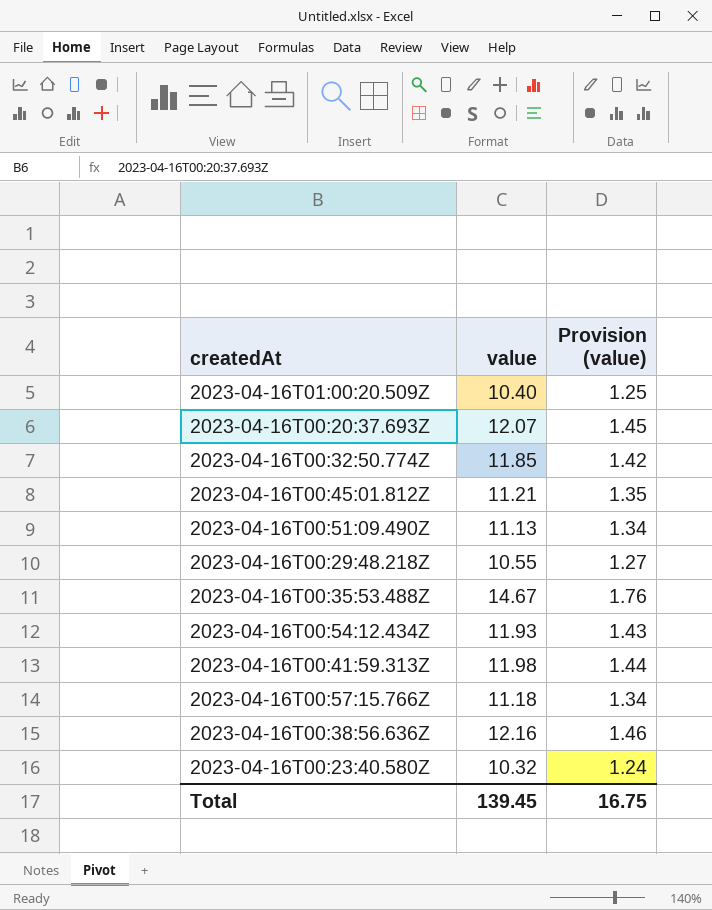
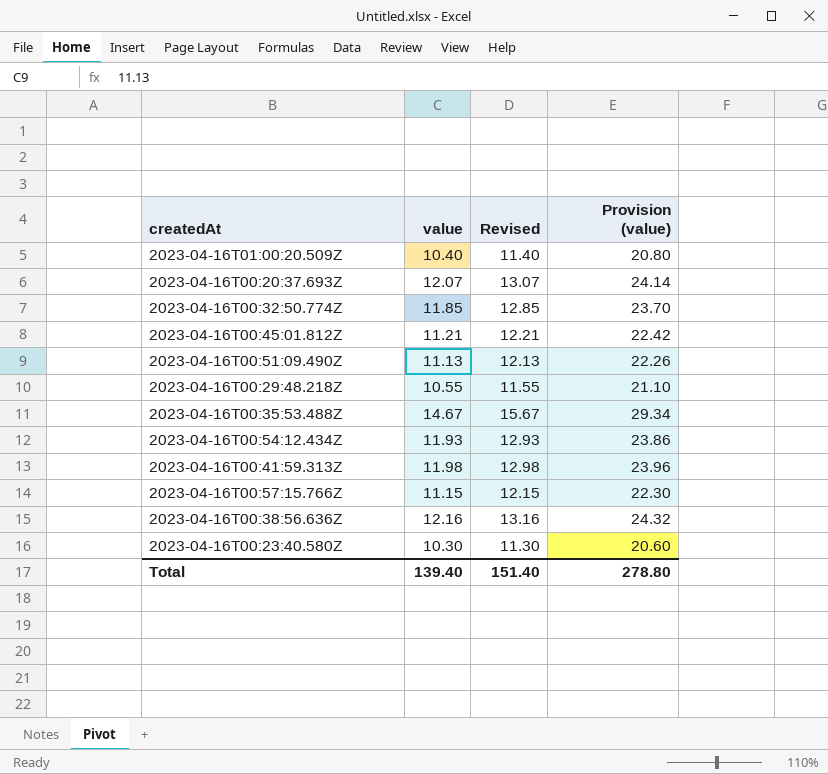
column Revised | formula: none -> [value] + 1
column Provision (value) | formula: [value] * 0.12 -> [value] * 2
2023-04-16T00:57:15.766Z | value: 11.18 -> 11.15
2023-04-16T00:23:40.580Z | value: 10.32 -> 10.30
Total | value: 139.45 -> 139.40
Total | Provision (value): 16.75 -> 278.80

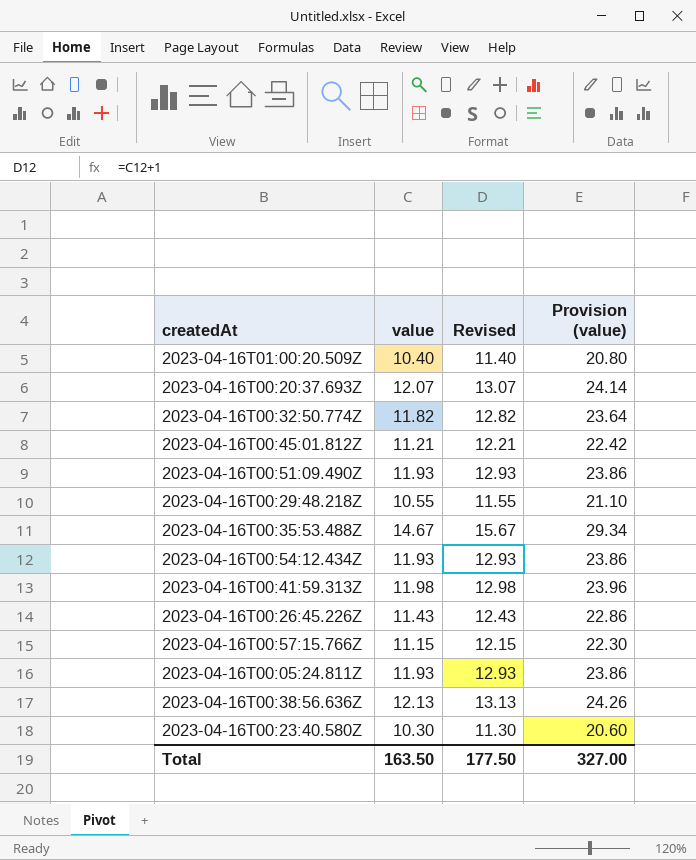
2023-04-16T00:32:50.774Z | value: 11.85 -> 11.82
2023-04-16T00:32:50.774Z | Revised: 12.85 -> 12.82
2023-04-16T00:32:50.774Z | Provision (value): 23.70 -> 23.64
2023-04-16T00:51:09.490Z | value: 11.13 -> 11.93
2023-04-16T00:51:09.490Z | Revised: 12.13 -> 12.93
2023-04-16T00:51:09.490Z | Provision (value): 22.26 -> 23.86
row 2023-04-16T00:26:45.226Z: none -> 11.43 | 12.43 | 22.86
row 2023-04-16T00:05:24.811Z: none -> 11.93 | 12.93 | 23.86
2023-04-16T00:38:56.636Z | value: 12.16 -> 12.13
2023-04-16T00:38:56.636Z | Revised: 13.16 -> 13.13
2023-04-16T00:38:56.636Z | Provision (value): 24.32 -> 24.26
Total | value: 139.40 -> 163.50
Total | Revised: 151.40 -> 177.50
Total | Provision (value): 278.80 -> 327.00

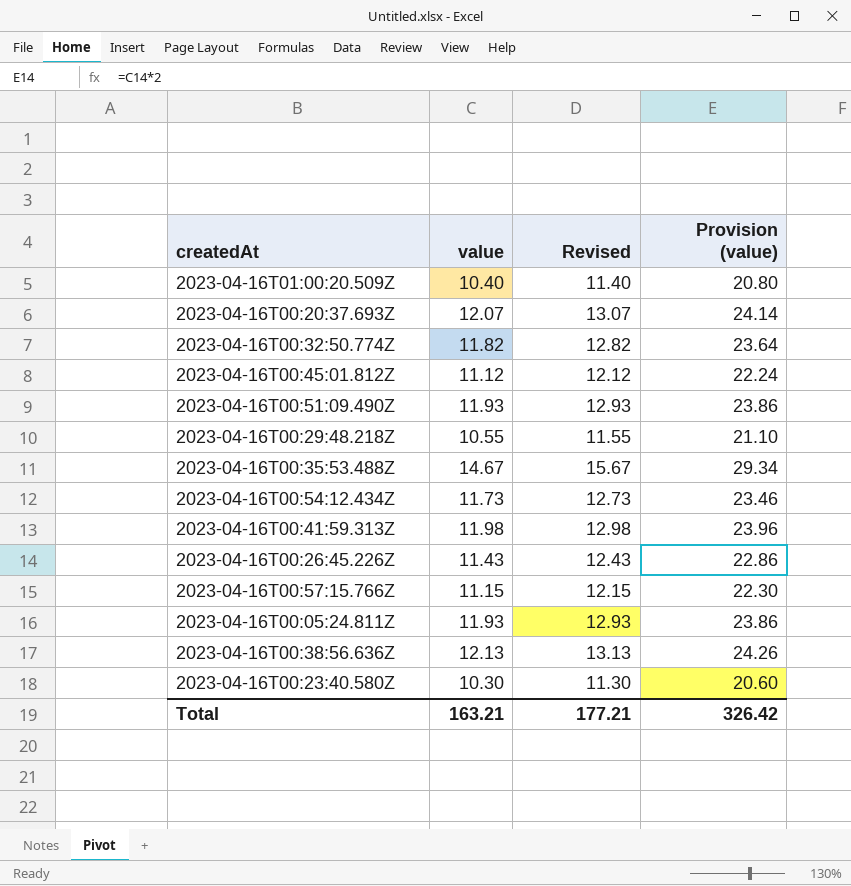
2023-04-16T00:45:01.812Z | value: 11.21 -> 11.12
2023-04-16T00:45:01.812Z | Revised: 12.21 -> 12.12
2023-04-16T00:45:01.812Z | Provision (value): 22.42 -> 22.24
2023-04-16T00:54:12.434Z | value: 11.93 -> 11.73
2023-04-16T00:54:12.434Z | Revised: 12.93 -> 12.73
2023-04-16T00:54:12.434Z | Provision (value): 23.86 -> 23.46
Total | value: 163.50 -> 163.21
Total | Revised: 177.50 -> 177.21
Total | Provision (value): 327.00 -> 326.42

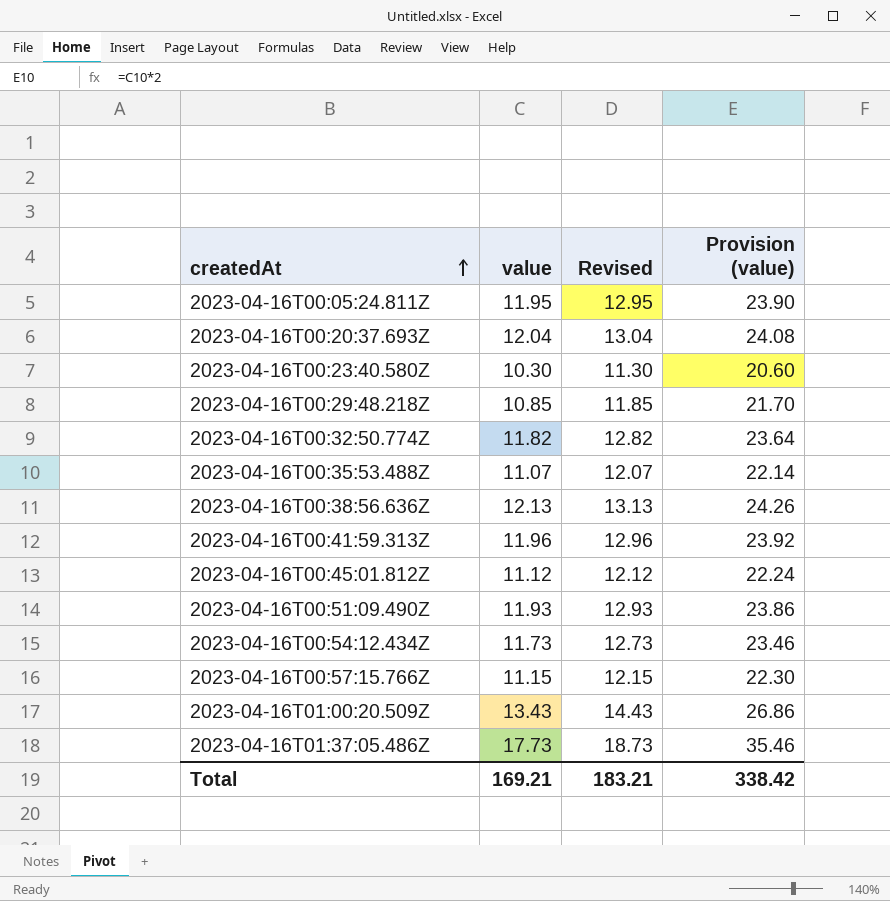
row order: none -> createdAt ascending
row 2023-04-16T00:26:45.226Z: 11.43 | 12.43 | 22.86 -> none
2023-04-16T00:05:24.811Z | value: 11.93 -> 11.95
2023-04-16T00:05:24.811Z | Revised: 12.93 -> 12.95
2023-04-16T00:05:24.811Z | Provision (value): 23.86 -> 23.90
2023-04-16T00:20:37.693Z | value: 12.07 -> 12.04
2023-04-16T00:20:37.693Z | Revised: 13.07 -> 13.04
2023-04-16T00:20:37.693Z | Provision (value): 24.14 -> 24.08
2023-04-16T00:29:48.218Z | value: 10.55 -> 10.85
2023-04-16T00:29:48.218Z | Revised: 11.55 -> 11.85
2023-04-16T00:29:48.218Z | Provision (value): 21.10 -> 21.70
2023-04-16T00:35:53.488Z | value: 14.67 -> 11.07
2023-04-16T00:35:53.488Z | Revised: 15.67 -> 12.07
2023-04-16T00:35:53.488Z | Provision (value): 29.34 -> 22.14
2023-04-16T00:41:59.313Z | value: 11.98 -> 11.96
2023-04-16T00:41:59.313Z | Revised: 12.98 -> 12.96
2023-04-16T00:41:59.313Z | Provision (value): 23.96 -> 23.92
2023-04-16T01:00:20.509Z | value: 10.40 -> 13.43
2023-04-16T01:00:20.509Z | Revised: 11.40 -> 14.43
2023-04-16T01:00:20.509Z | Provision (value): 20.80 -> 26.86
row 2023-04-16T01:37:05.486Z: none -> 17.73 | 18.73 | 35.46
Total | value: 163.21 -> 169.21
Total | Revised: 177.21 -> 183.21
Total | Provision (value): 326.42 -> 338.42

